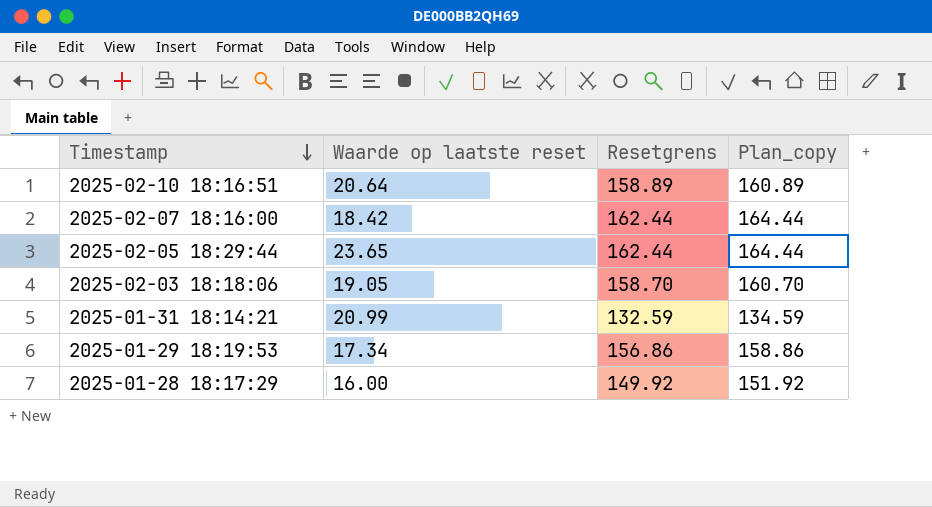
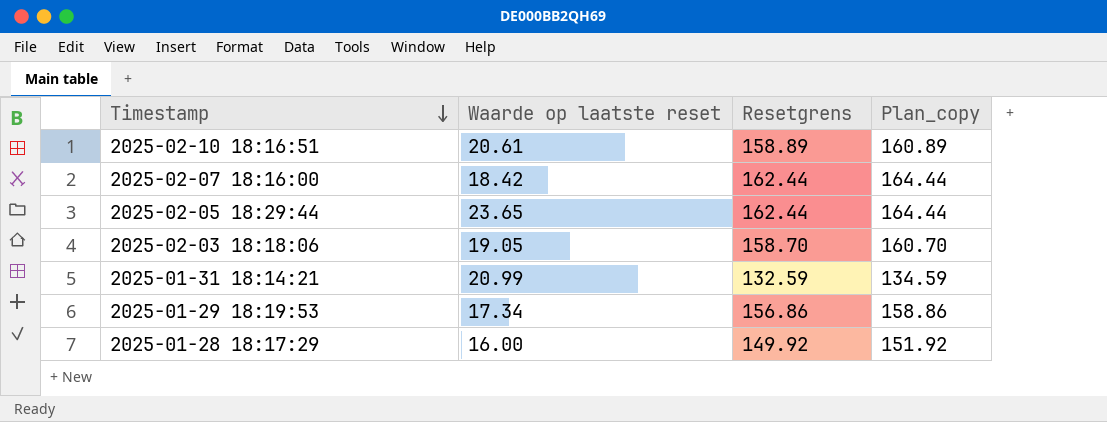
2025-02-10 18:16:51 | Waarde op laatste reset: 20.64 -> 20.61

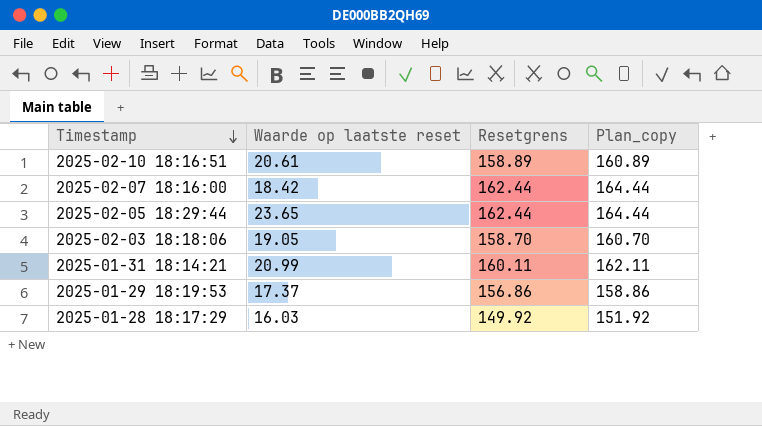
2025-01-31 18:14:21 | Resetgrens: 132.59 -> 160.11
2025-01-31 18:14:21 | Plan_copy: 134.59 -> 162.11
2025-01-29 18:19:53 | Waarde op laatste reset: 17.34 -> 17.37
2025-01-28 18:17:29 | Waarde op laatste reset: 16.00 -> 16.03

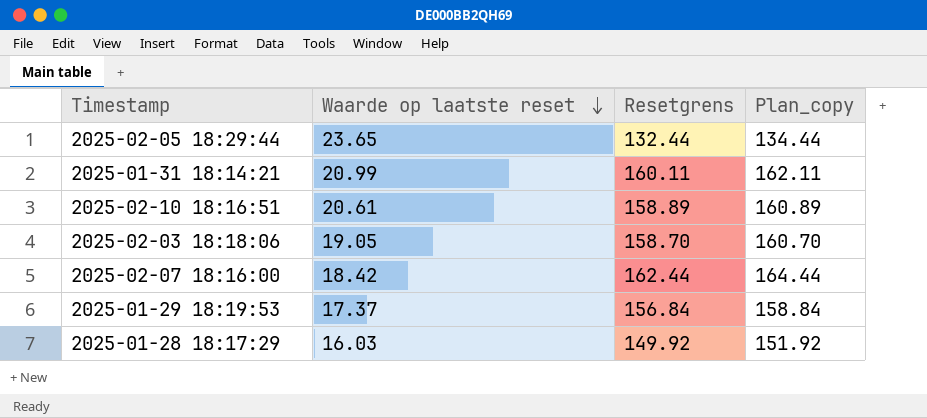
row order: Timestamp descending -> Waarde op laatste reset descending
2025-02-05 18:29:44 | Resetgrens: 162.44 -> 132.44
2025-02-05 18:29:44 | Plan_copy: 164.44 -> 134.44
2025-01-29 18:19:53 | Resetgrens: 156.86 -> 156.84
2025-01-29 18:19:53 | Plan_copy: 158.86 -> 158.84

